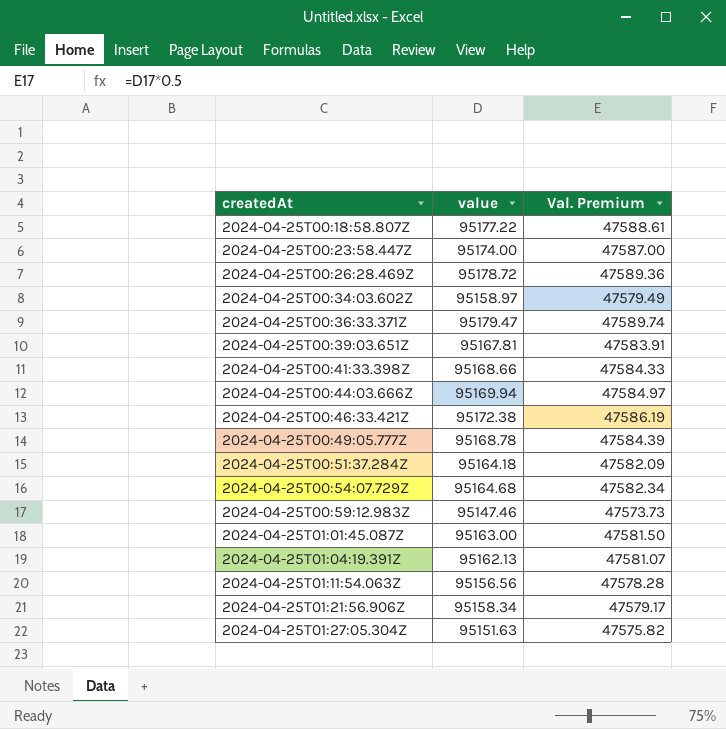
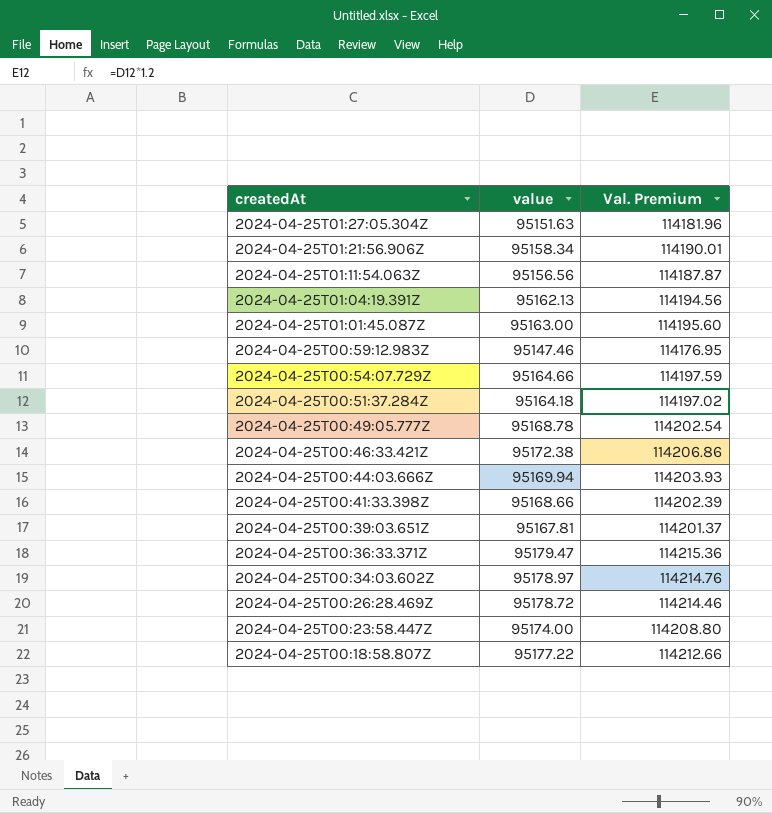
row order: createdAt ascending -> createdAt descending
column Val. Premium | formula: [value] * 0.5 -> [value] * 1.2
2024-04-25T00:54:07.729Z | value: 95164.68 -> 95164.66
2024-04-25T00:34:03.602Z | value: 95158.97 -> 95178.97

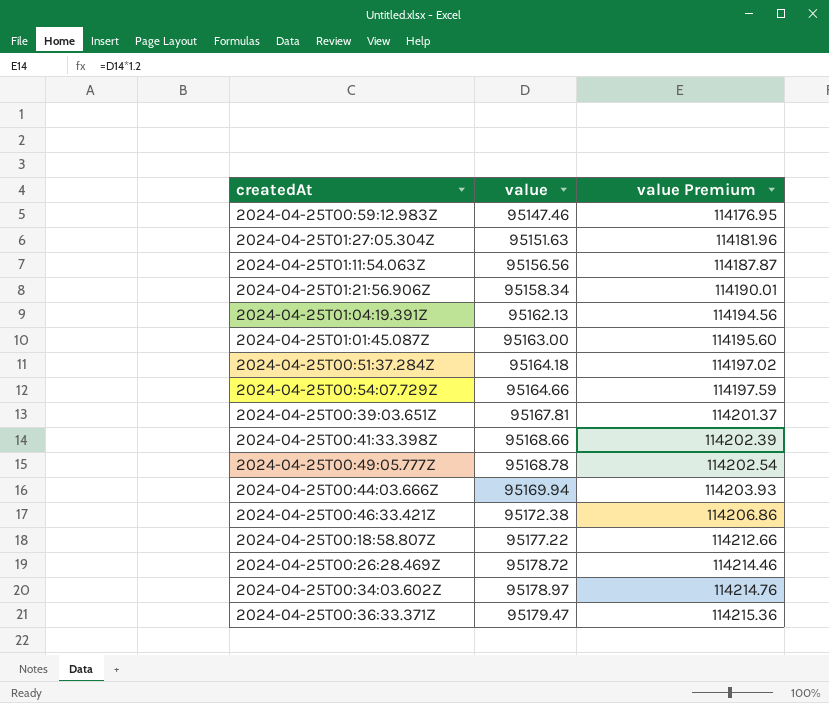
row order: createdAt descending -> value ascending
column name: Val. Premium -> value Premium
row 2024-04-25T00:23:58.447Z: 95174.00 | 114208.80 -> none

